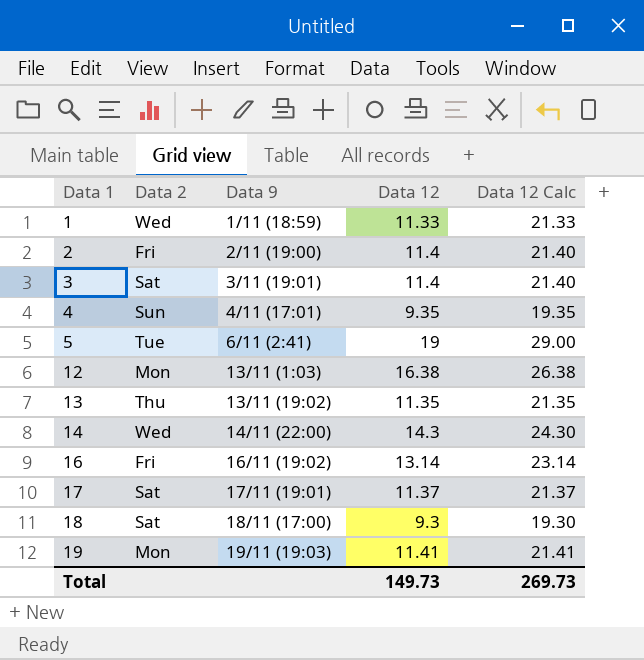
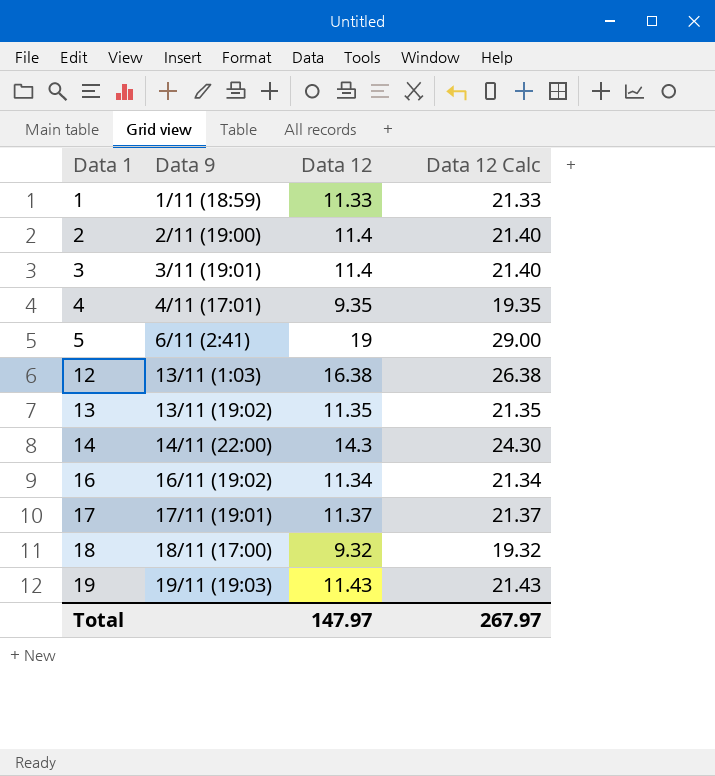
column Data 2 | position: 2 -> none
16 | Data 12: 13.14 -> 11.34
16 | Data 12 Calc: 23.14 -> 21.34
18 | Data 12: 9.3 -> 9.32
18 | Data 12 Calc: 19.30 -> 19.32
19 | Data 12: 11.41 -> 11.43
19 | Data 12 Calc: 21.41 -> 21.43
Total | Data 12: 149.73 -> 147.97
Total | Data 12 Calc: 269.73 -> 267.97

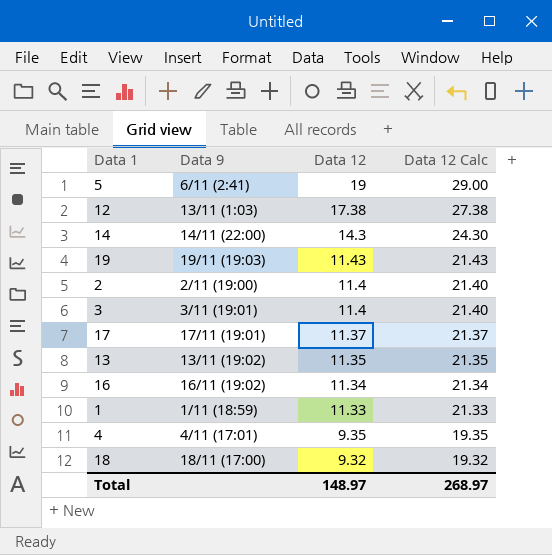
row order: Data 1 ascending -> Data 12 descending
12 | Data 12: 16.38 -> 17.38
12 | Data 12 Calc: 26.38 -> 27.38
Total | Data 12: 147.97 -> 148.97
Total | Data 12 Calc: 267.97 -> 268.97

